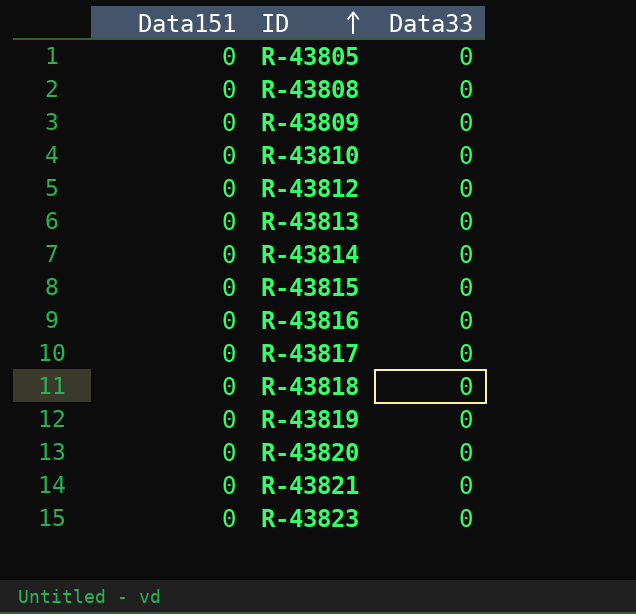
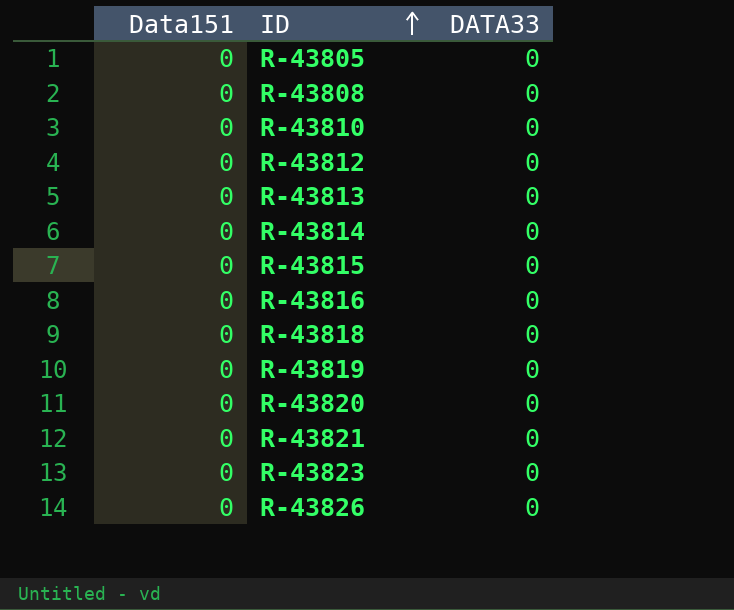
column name: Data33 -> DATA33
row R-43809: 0 | 0 -> none
row R-43817: 0 | 0 -> none
row R-43826: none -> 0 | 0

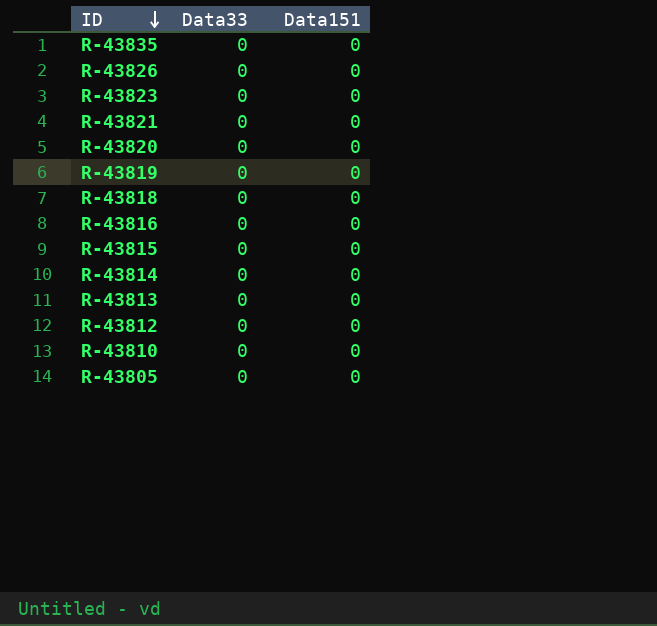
row order: ID ascending -> ID descending
column name: DATA33 -> Data33
column Data151 | position: 1 -> 3
row R-43808: 0 | 0 -> none
row R-43835: none -> 0 | 0

